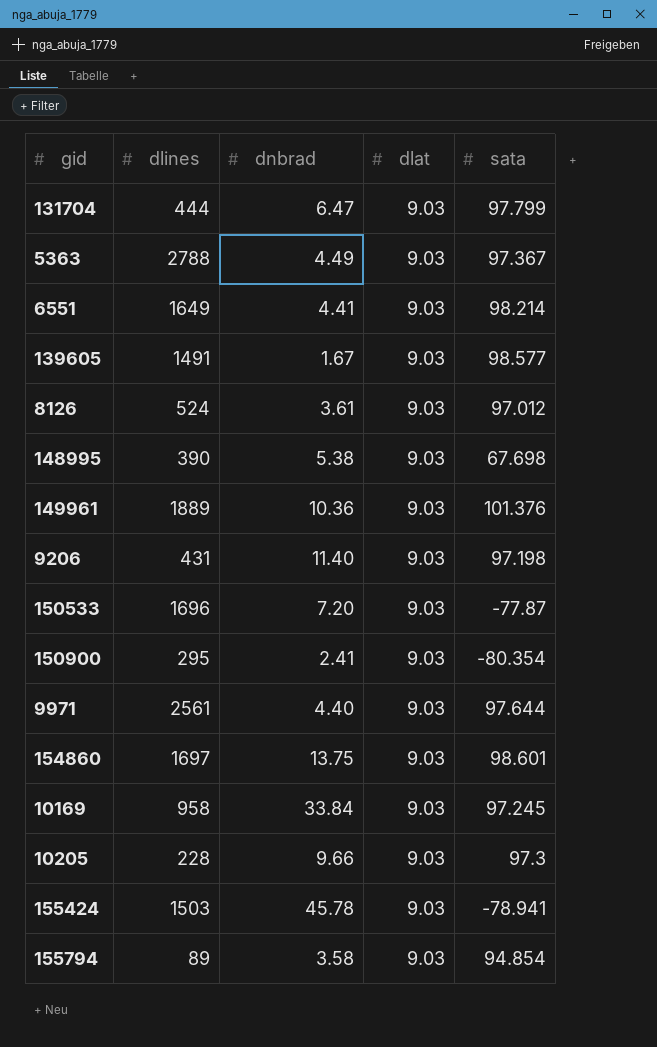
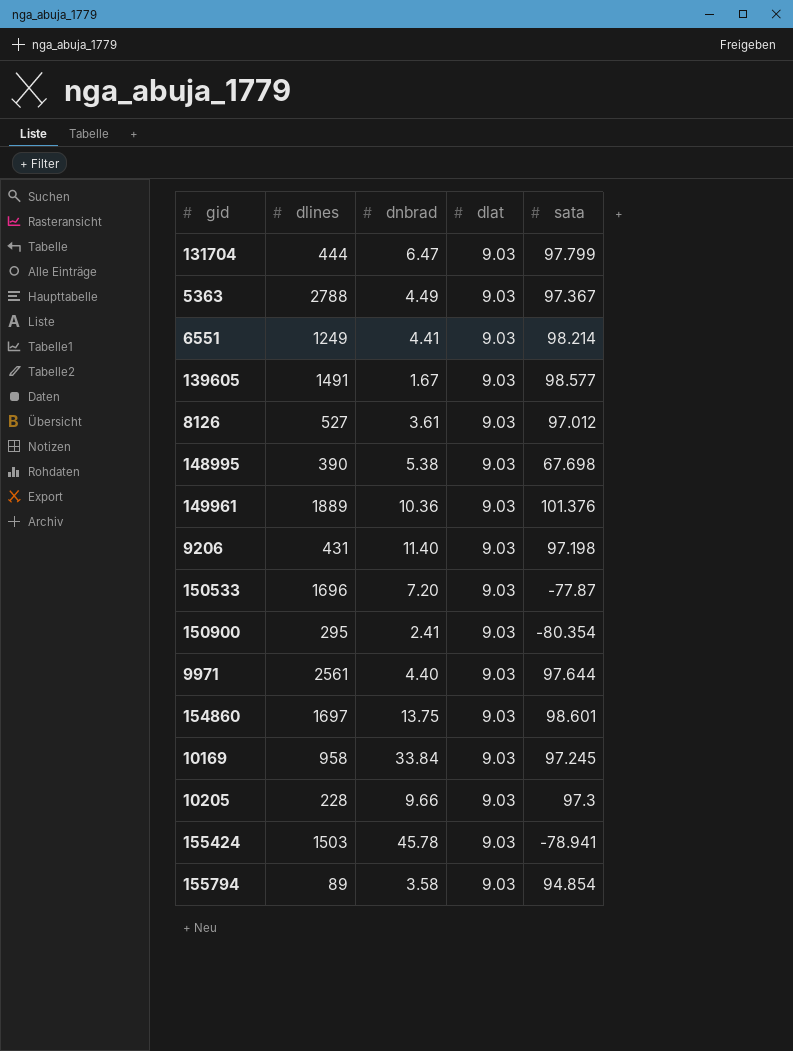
6551 | dlines: 1649 -> 1249
8126 | dlines: 524 -> 527

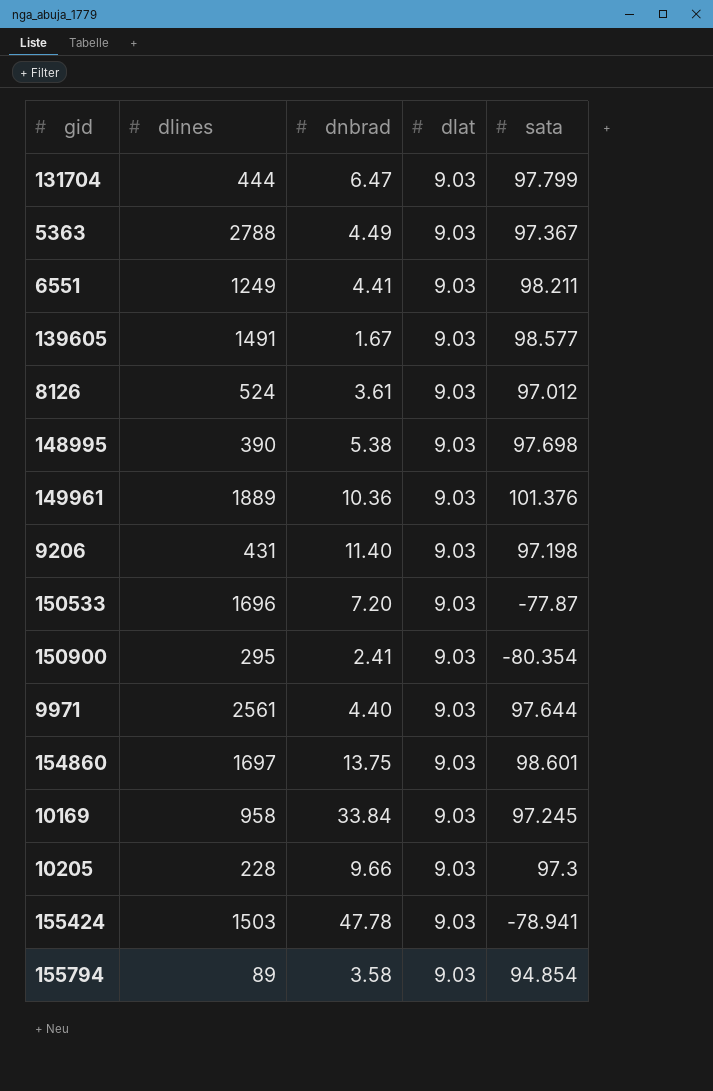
6551 | sata: 98.214 -> 98.211
8126 | dlines: 527 -> 524
148995 | sata: 67.698 -> 97.698
155424 | dnbrad: 45.78 -> 47.78

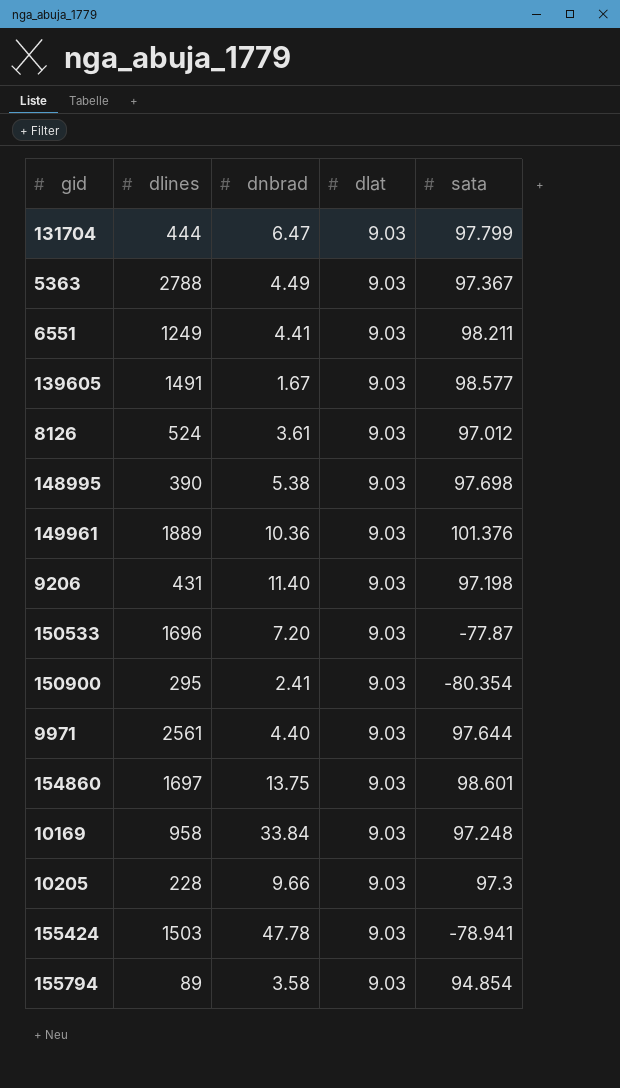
10169 | sata: 97.245 -> 97.248

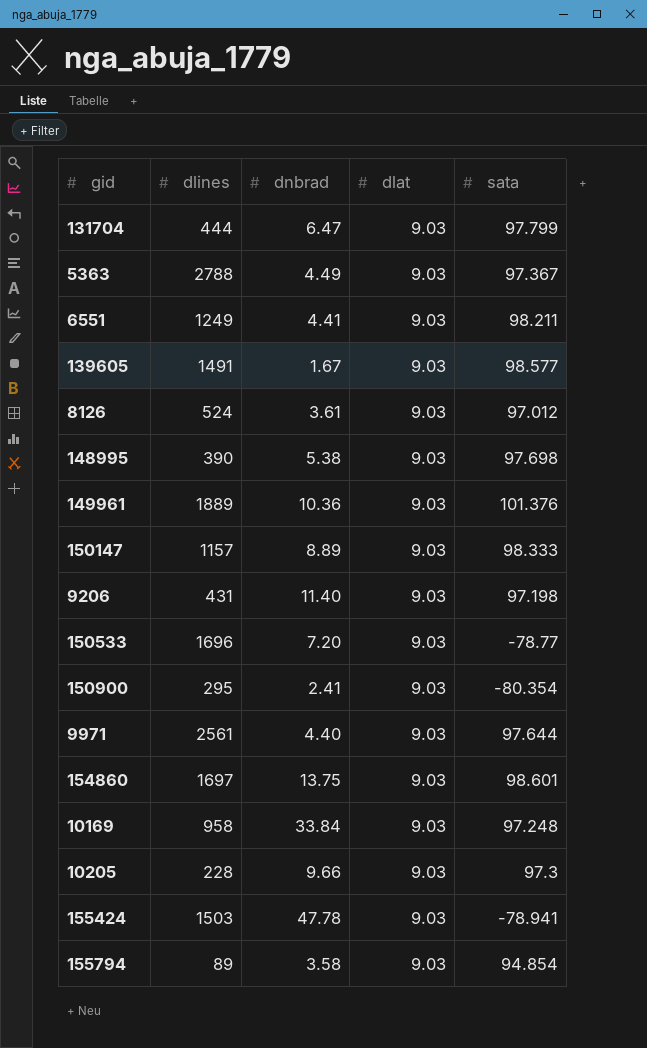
row 150147: none -> 1157 | 8.89 | 9.03 | 98.333
150533 | sata: -77.87 -> -78.77

